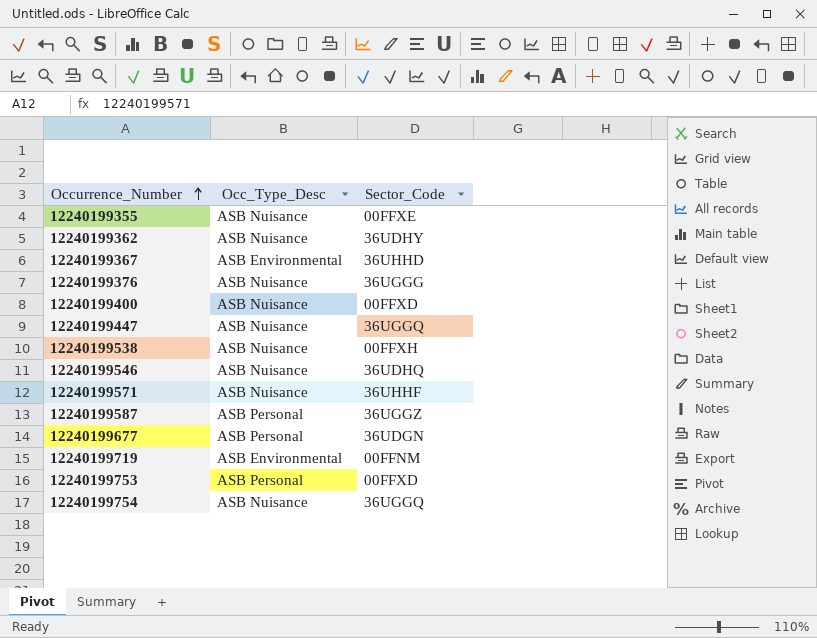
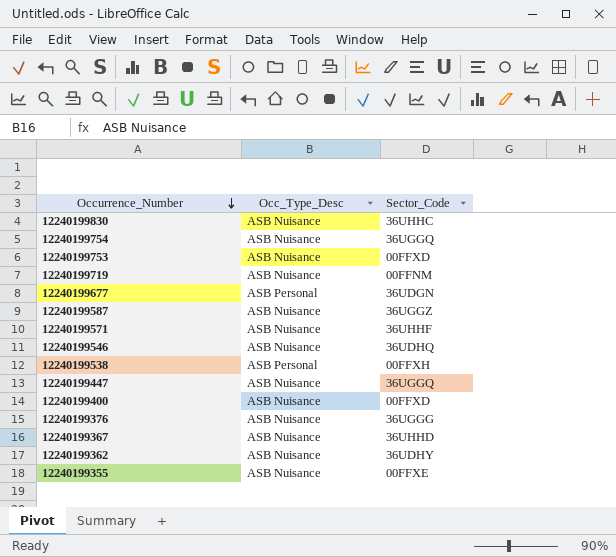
row order: Occurrence_Number ascending -> Occurrence_Number descending
row 12240199830: none -> ASB Nuisance | 36UHHC
12240199753 | Occ_Type_Desc: ASB Personal -> ASB Nuisance
12240199719 | Occ_Type_Desc: ASB Environmental -> ASB Nuisance
12240199587 | Occ_Type_Desc: ASB Personal -> ASB Nuisance
12240199538 | Occ_Type_Desc: ASB Nuisance -> ASB Personal
12240199367 | Occ_Type_Desc: ASB Environmental -> ASB Nuisance

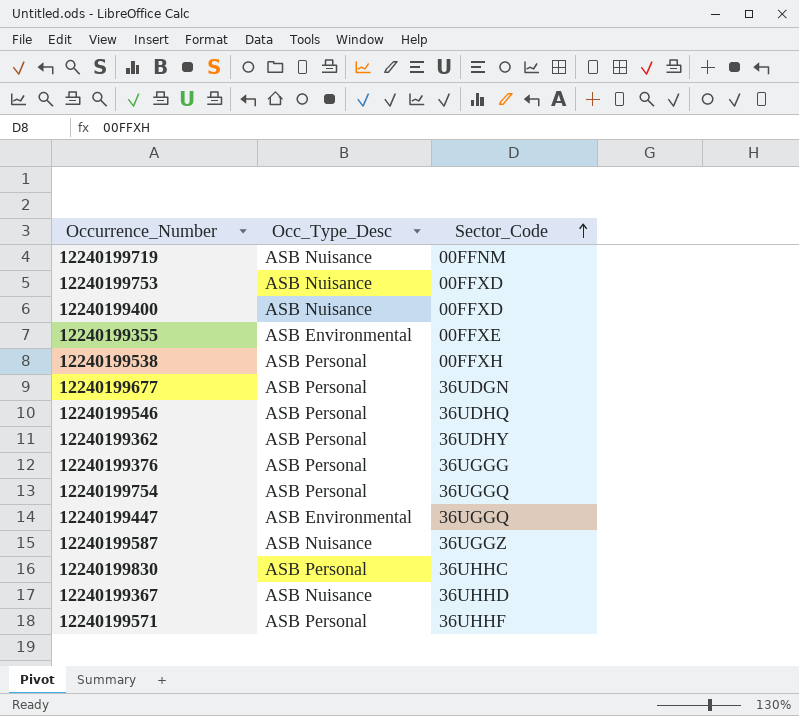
row order: Occurrence_Number descending -> Sector_Code ascending
12240199355 | Occ_Type_Desc: ASB Nuisance -> ASB Environmental
12240199546 | Occ_Type_Desc: ASB Nuisance -> ASB Personal
12240199362 | Occ_Type_Desc: ASB Nuisance -> ASB Personal
12240199376 | Occ_Type_Desc: ASB Nuisance -> ASB Personal
12240199754 | Occ_Type_Desc: ASB Nuisance -> ASB Personal
12240199447 | Occ_Type_Desc: ASB Nuisance -> ASB Environmental
12240199830 | Occ_Type_Desc: ASB Nuisance -> ASB Personal
12240199571 | Occ_Type_Desc: ASB Nuisance -> ASB Personal

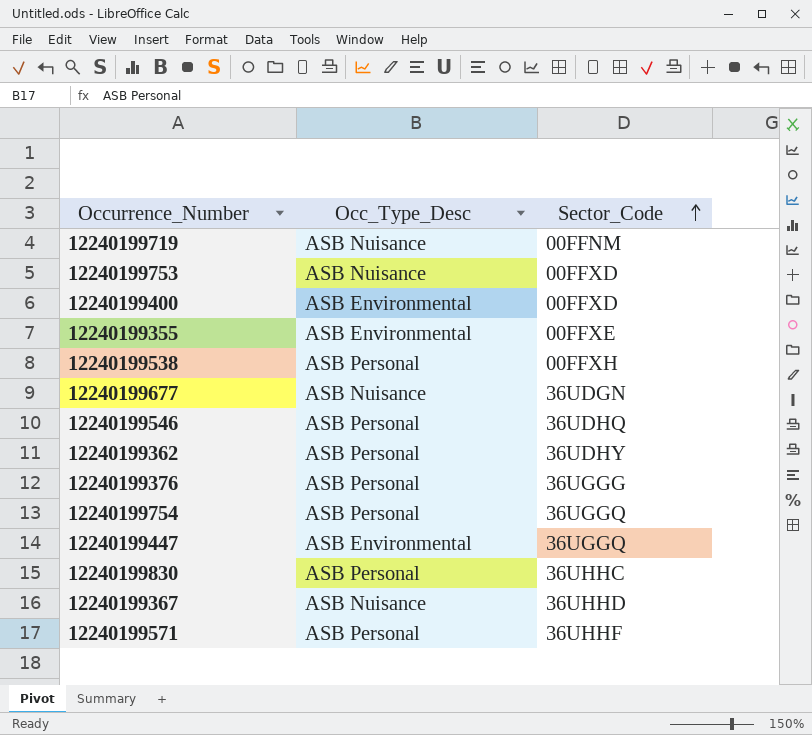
row 12240199587: ASB Nuisance | 36UGGZ -> none
12240199400 | Occ_Type_Desc: ASB Nuisance -> ASB Environmental
12240199677 | Occ_Type_Desc: ASB Personal -> ASB Nuisance

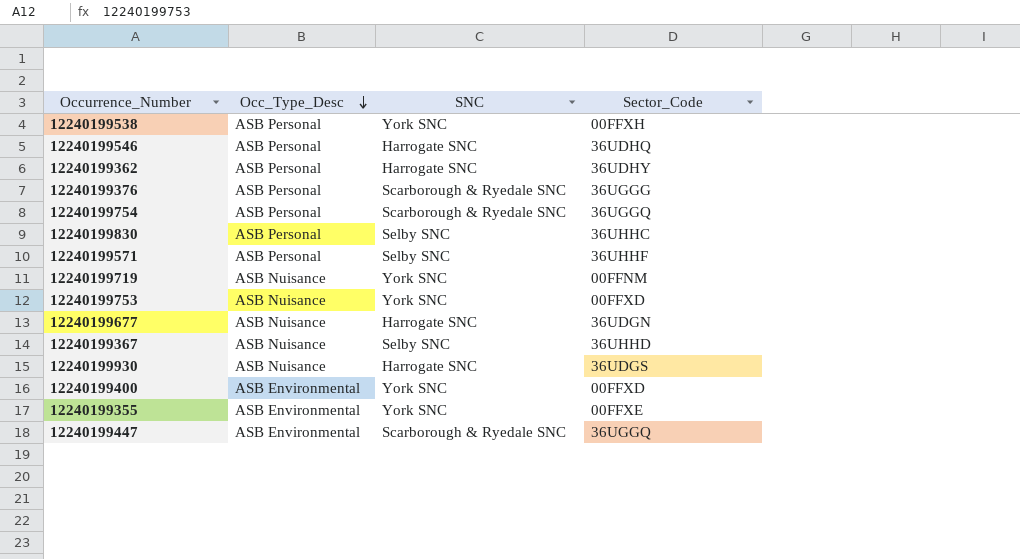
row order: Sector_Code ascending -> Occ_Type_Desc descending
column SNC | position: none -> 3
row 12240199930: none -> ASB Nuisance | Harrogate SNC | 36UDGS

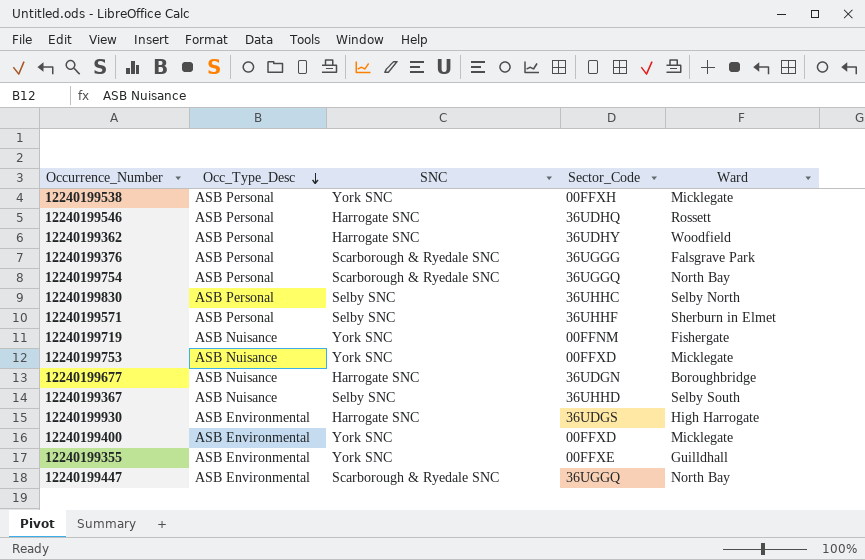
column Ward | position: none -> 5
12240199930 | Occ_Type_Desc: ASB Nuisance -> ASB Environmental

